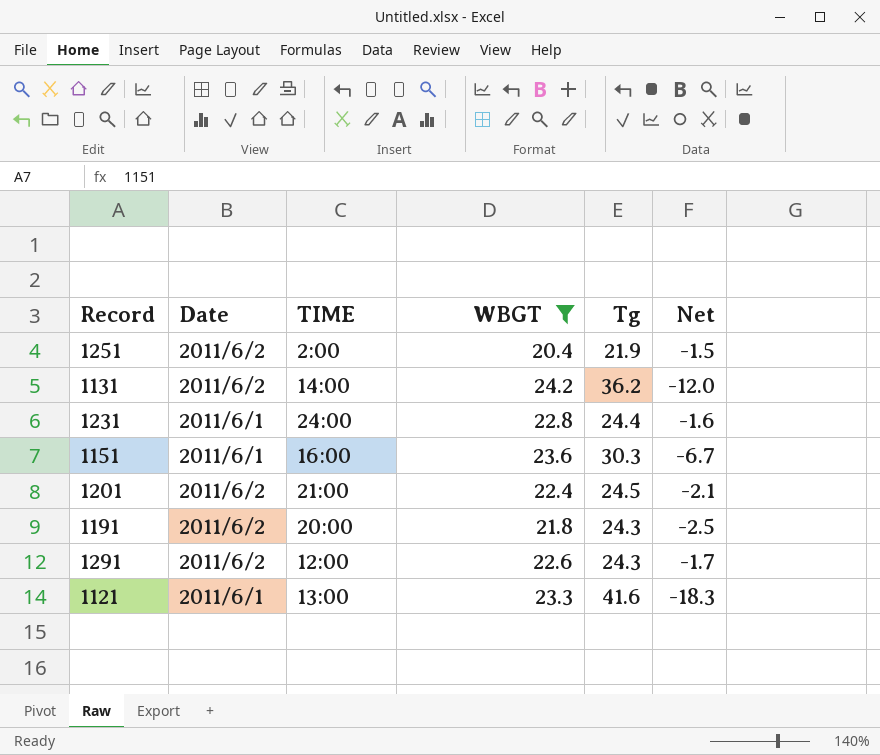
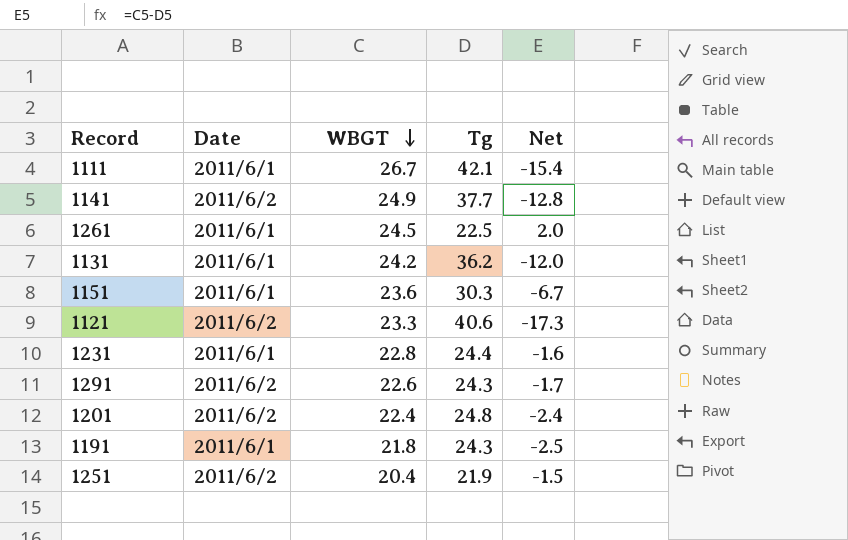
filter: WBGT <= 24.2 -> none
row order: none -> WBGT descending
column TIME | position: 3 -> none
1131 | Date: 2011/6/2 -> 2011/6/1
1121 | Date: 2011/6/1 -> 2011/6/2
1121 | Tg: 41.6 -> 40.6
1121 | Net: -18.3 -> -17.3
1201 | Tg: 24.5 -> 24.8
1201 | Net: -2.1 -> -2.4
1191 | Date: 2011/6/2 -> 2011/6/1

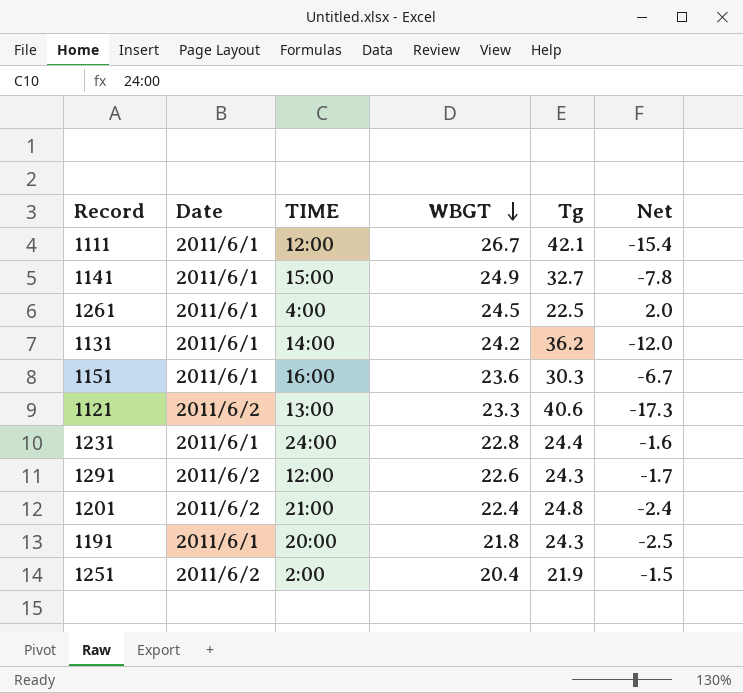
column TIME | position: none -> 3
1141 | Date: 2011/6/2 -> 2011/6/1
1141 | Tg: 37.7 -> 32.7
1141 | Net: -12.8 -> -7.8

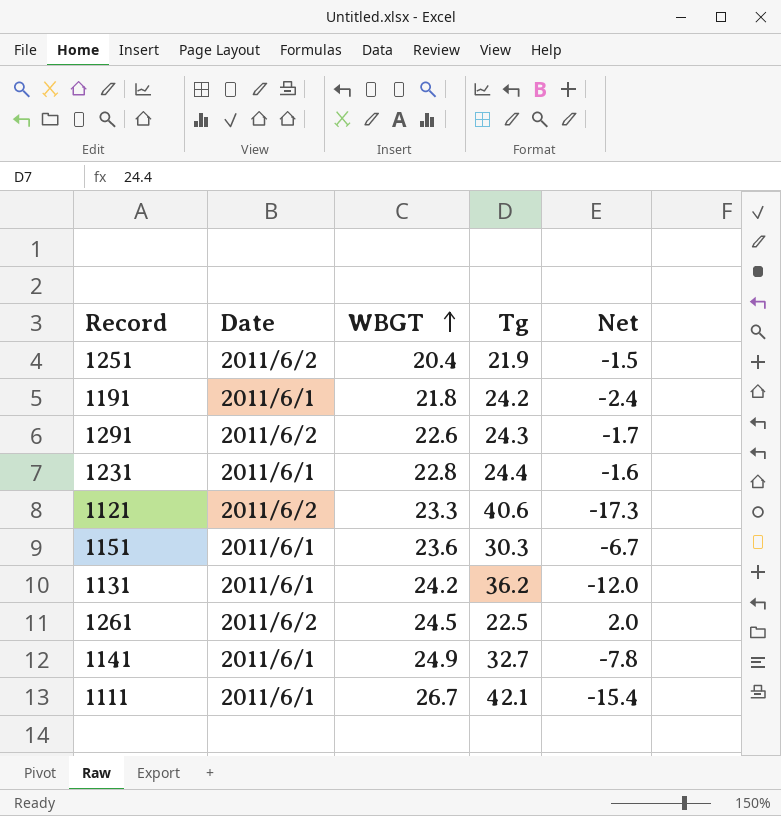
row order: WBGT descending -> WBGT ascending
column TIME | position: 3 -> none
row 1201: 2011/6/2 | 21:00 | 22.4 | 24.8 | -2.4 -> none
1191 | Tg: 24.3 -> 24.2
1191 | Net: -2.5 -> -2.4
1261 | Date: 2011/6/1 -> 2011/6/2

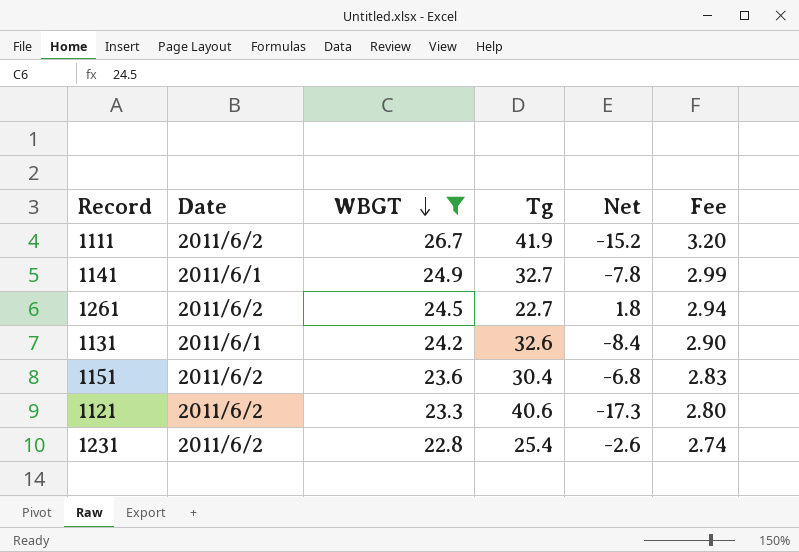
filter: none -> WBGT >= 22.8
row order: WBGT ascending -> WBGT descending
column Fee | formula: none -> [WBGT] * 0.12
1111 | Date: 2011/6/1 -> 2011/6/2
1111 | Tg: 42.1 -> 41.9
1111 | Net: -15.4 -> -15.2
1261 | Tg: 22.5 -> 22.7
1261 | Net: 2.0 -> 1.8
1131 | Tg: 36.2 -> 32.6
1131 | Net: -12.0 -> -8.4
1151 | Date: 2011/6/1 -> 2011/6/2
1151 | Tg: 30.3 -> 30.4
1151 | Net: -6.7 -> -6.8
1231 | Date: 2011/6/1 -> 2011/6/2
1231 | Tg: 24.4 -> 25.4
1231 | Net: -1.6 -> -2.6

